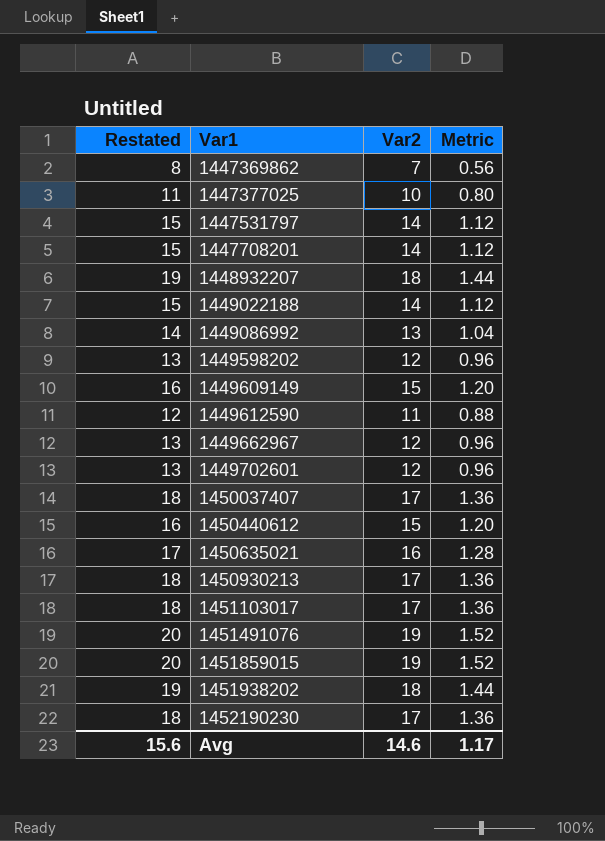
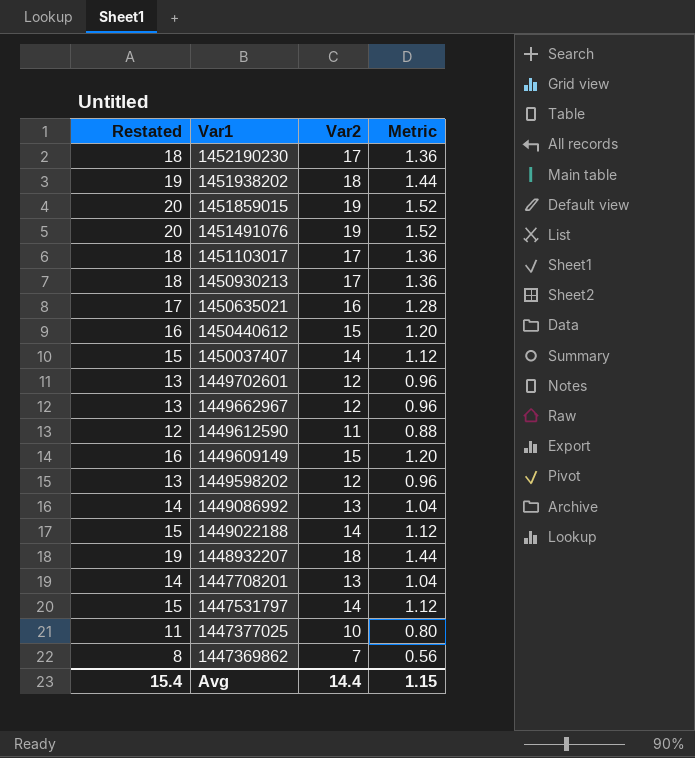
row order: Var1 ascending -> Var1 descending
1450037407 | Restated: 18 -> 15
1450037407 | Var2: 17 -> 14
1450037407 | Metric: 1.36 -> 1.12
1447708201 | Restated: 15 -> 14
1447708201 | Var2: 14 -> 13
1447708201 | Metric: 1.12 -> 1.04
Avg | Restated: 15.6 -> 15.4
Avg | Var2: 14.6 -> 14.4
Avg | Metric: 1.17 -> 1.15

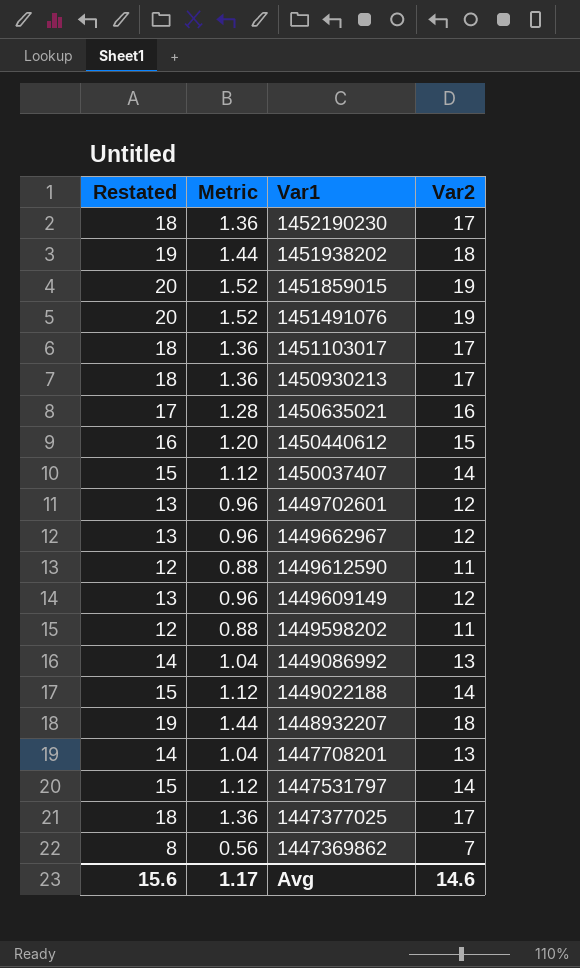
column Metric | position: 4 -> 2
1449609149 | Restated: 16 -> 13
1449609149 | Metric: 1.20 -> 0.96
1449609149 | Var2: 15 -> 12
1449598202 | Restated: 13 -> 12
1449598202 | Metric: 0.96 -> 0.88
1449598202 | Var2: 12 -> 11
1447377025 | Restated: 11 -> 18
1447377025 | Metric: 0.80 -> 1.36
1447377025 | Var2: 10 -> 17
Avg | Restated: 15.4 -> 15.6
Avg | Metric: 1.15 -> 1.17
Avg | Var2: 14.4 -> 14.6

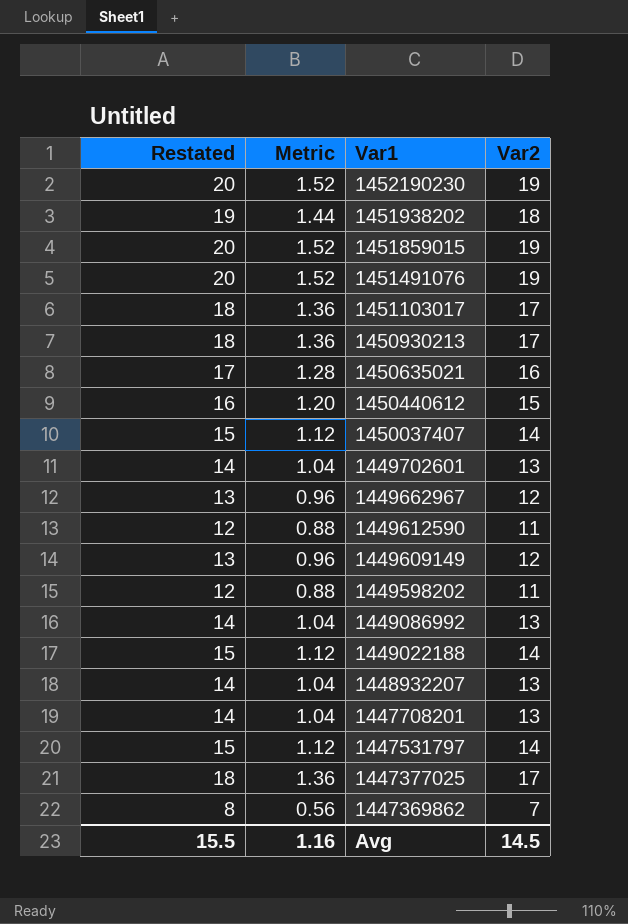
1452190230 | Restated: 18 -> 20
1452190230 | Metric: 1.36 -> 1.52
1452190230 | Var2: 17 -> 19
1449702601 | Restated: 13 -> 14
1449702601 | Metric: 0.96 -> 1.04
1449702601 | Var2: 12 -> 13
1448932207 | Restated: 19 -> 14
1448932207 | Metric: 1.44 -> 1.04
1448932207 | Var2: 18 -> 13
Avg | Restated: 15.6 -> 15.5
Avg | Metric: 1.17 -> 1.16
Avg | Var2: 14.6 -> 14.5

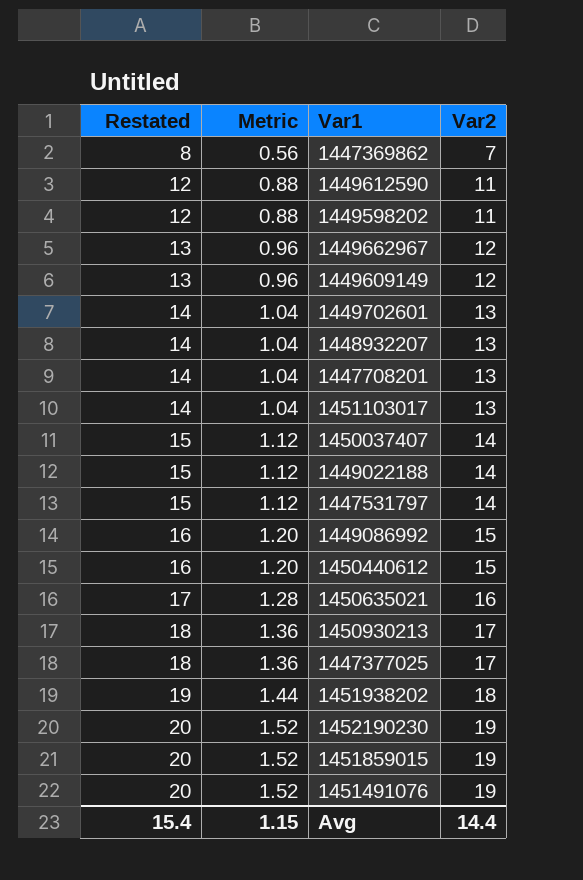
row order: Var1 descending -> Restated ascending
1451103017 | Restated: 18 -> 14
1451103017 | Metric: 1.36 -> 1.04
1451103017 | Var2: 17 -> 13
1449086992 | Restated: 14 -> 16
1449086992 | Metric: 1.04 -> 1.20
1449086992 | Var2: 13 -> 15
Avg | Restated: 15.5 -> 15.4
Avg | Metric: 1.16 -> 1.15
Avg | Var2: 14.5 -> 14.4

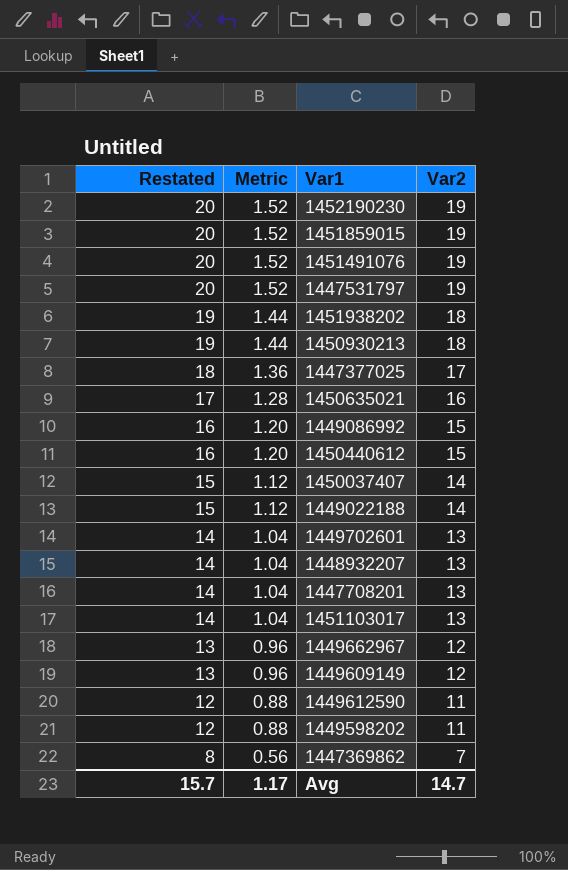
row order: Restated ascending -> Restated descending
1447531797 | Restated: 15 -> 20
1447531797 | Metric: 1.12 -> 1.52
1447531797 | Var2: 14 -> 19
1450930213 | Restated: 18 -> 19
1450930213 | Metric: 1.36 -> 1.44
1450930213 | Var2: 17 -> 18
Avg | Restated: 15.4 -> 15.7
Avg | Metric: 1.15 -> 1.17
Avg | Var2: 14.4 -> 14.7

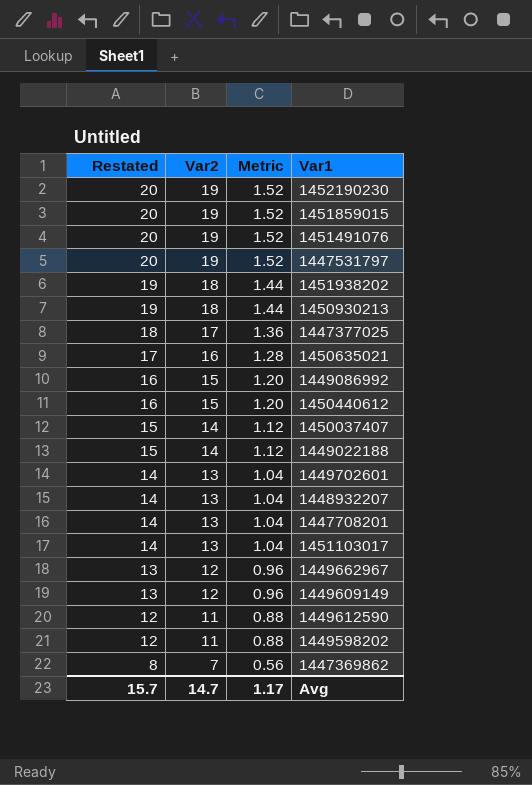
column Var2 | position: 4 -> 2

